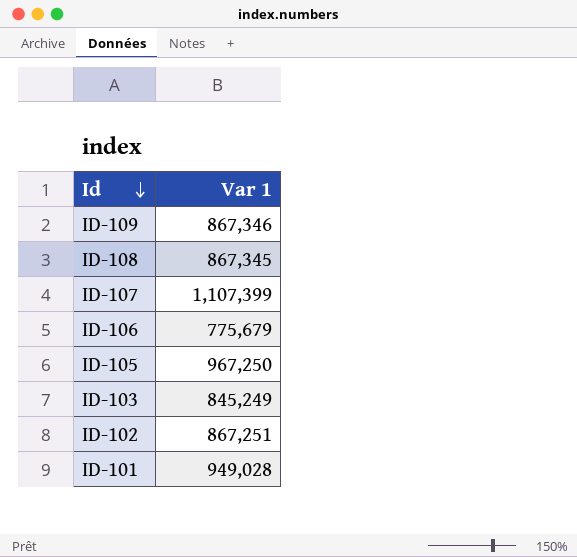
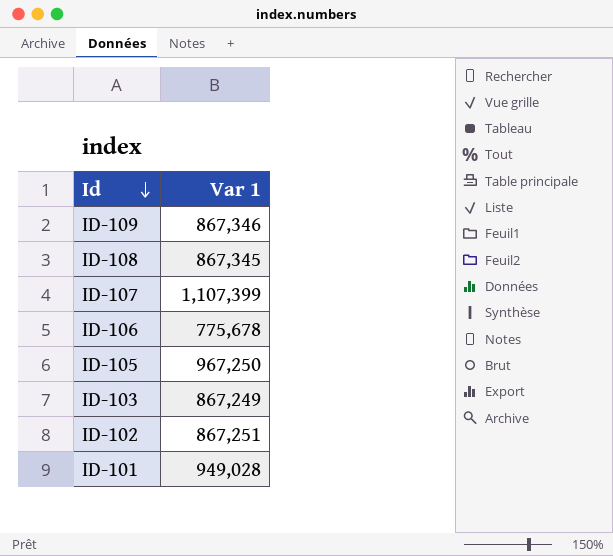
ID-106 | Var 1: 775,679 -> 775,678
ID-103 | Var 1: 845,249 -> 867,249

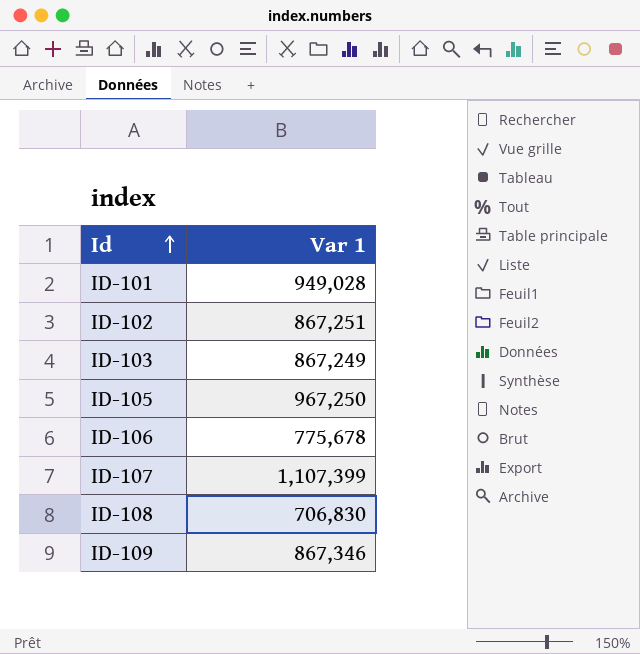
row order: Id descending -> Id ascending
ID-108 | Var 1: 867,345 -> 706,830

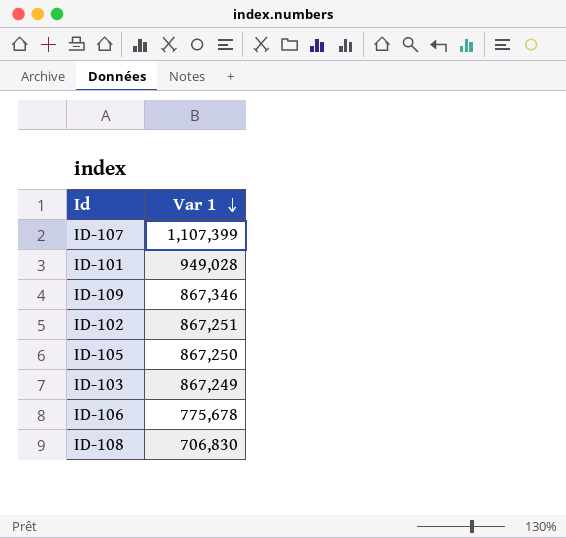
row order: Id ascending -> Var 1 descending
ID-105 | Var 1: 967,250 -> 867,250

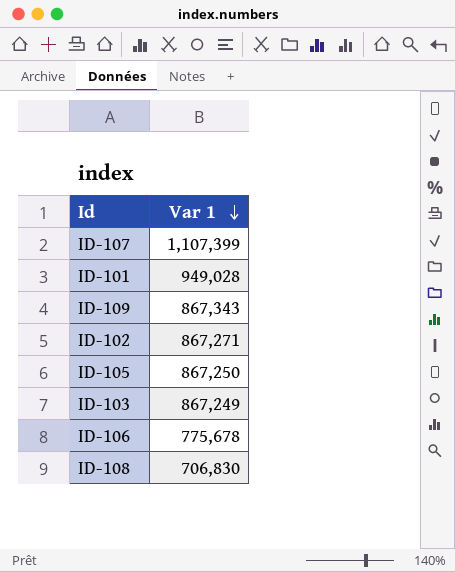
ID-109 | Var 1: 867,346 -> 867,343
ID-102 | Var 1: 867,251 -> 867,271

